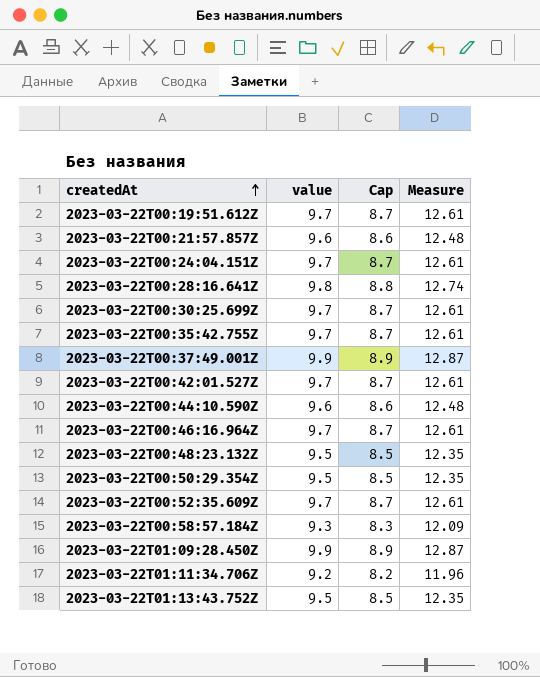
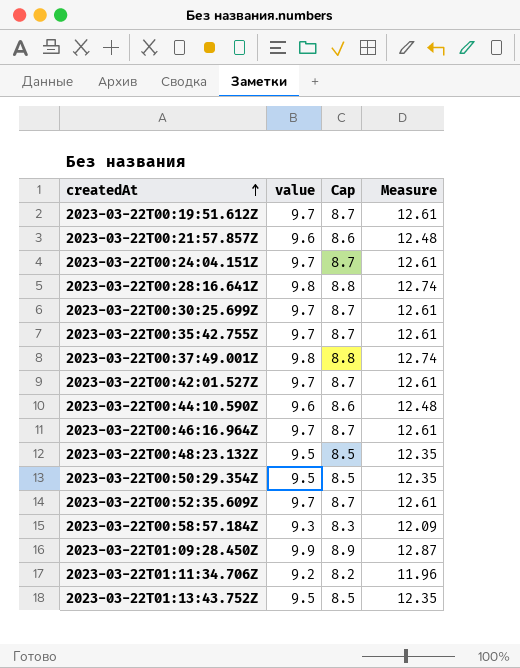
2023-03-22T00:37:49.001Z | value: 9.9 -> 9.8
2023-03-22T00:37:49.001Z | Cap: 8.9 -> 8.8
2023-03-22T00:37:49.001Z | Measure: 12.87 -> 12.74

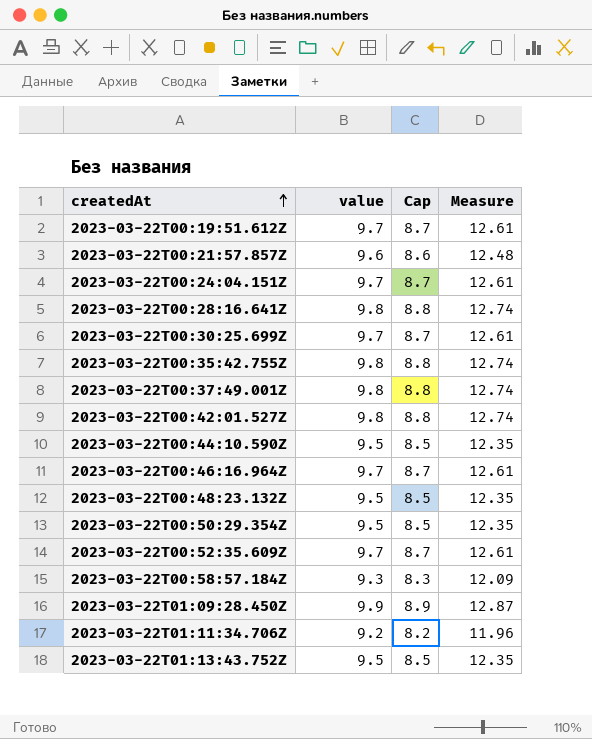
2023-03-22T00:35:42.755Z | value: 9.7 -> 9.8
2023-03-22T00:35:42.755Z | Cap: 8.7 -> 8.8
2023-03-22T00:35:42.755Z | Measure: 12.61 -> 12.74
2023-03-22T00:42:01.527Z | value: 9.7 -> 9.8
2023-03-22T00:42:01.527Z | Cap: 8.7 -> 8.8
2023-03-22T00:42:01.527Z | Measure: 12.61 -> 12.74
2023-03-22T00:44:10.590Z | value: 9.6 -> 9.5
2023-03-22T00:44:10.590Z | Cap: 8.6 -> 8.5
2023-03-22T00:44:10.590Z | Measure: 12.48 -> 12.35

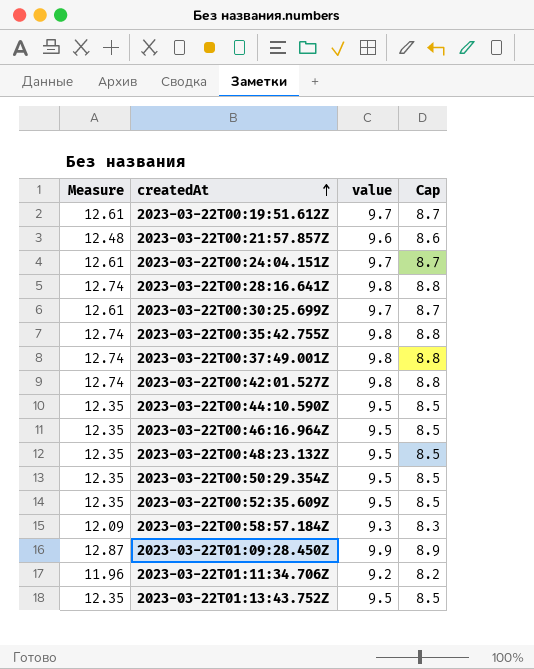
column Measure | position: 4 -> 1
2023-03-22T00:46:16.964Z | Measure: 12.61 -> 12.35
2023-03-22T00:46:16.964Z | value: 9.7 -> 9.5
2023-03-22T00:46:16.964Z | Cap: 8.7 -> 8.5
2023-03-22T00:52:35.609Z | Measure: 12.61 -> 12.35
2023-03-22T00:52:35.609Z | value: 9.7 -> 9.5
2023-03-22T00:52:35.609Z | Cap: 8.7 -> 8.5

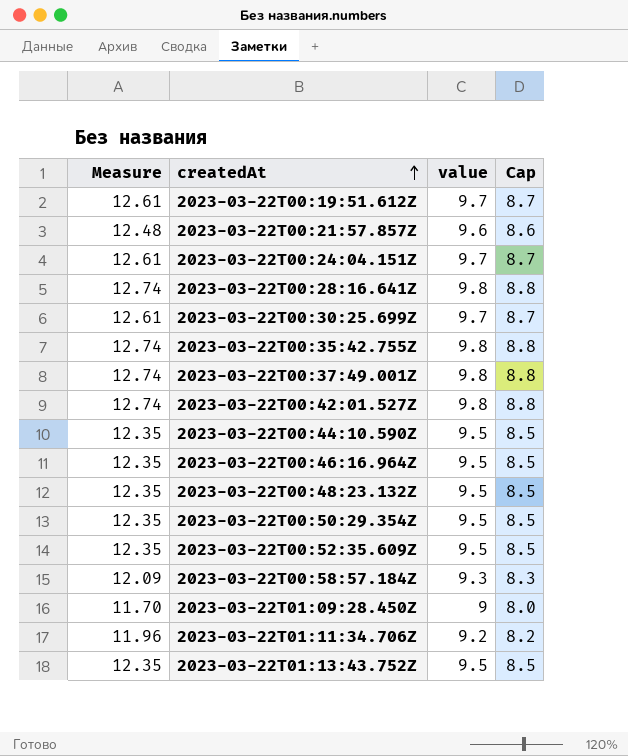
2023-03-22T01:09:28.450Z | Measure: 12.87 -> 11.70
2023-03-22T01:09:28.450Z | value: 9.9 -> 9
2023-03-22T01:09:28.450Z | Cap: 8.9 -> 8.0

